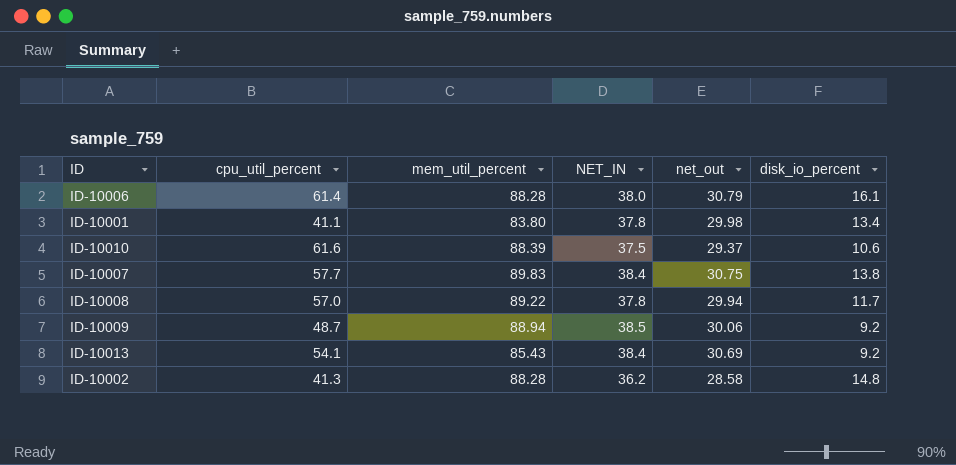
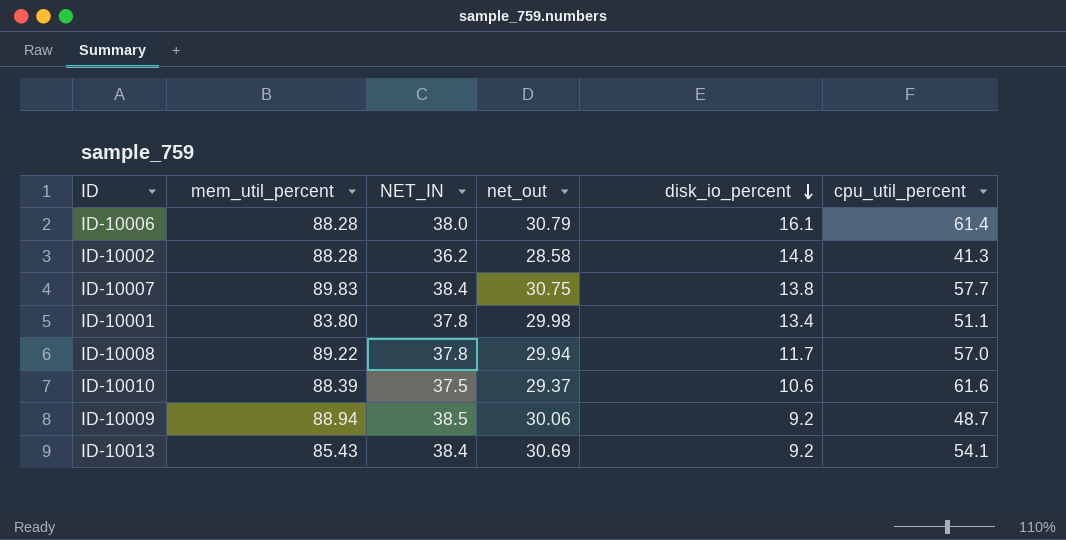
row order: none -> disk_io_percent descending
column cpu_util_percent | position: 2 -> 6
ID-10001 | cpu_util_percent: 41.1 -> 51.1

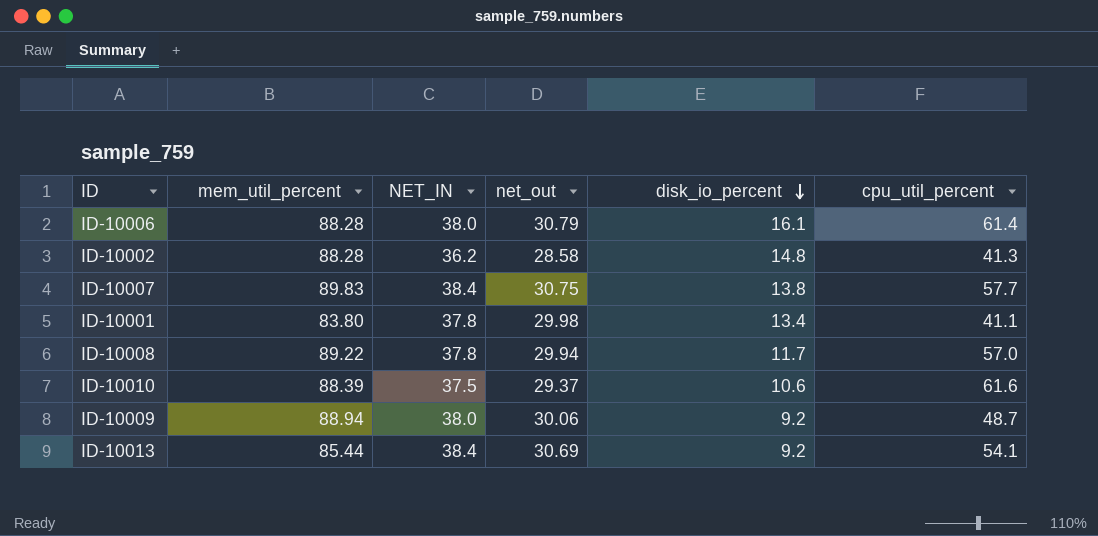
ID-10001 | cpu_util_percent: 51.1 -> 41.1
ID-10009 | NET_IN: 38.5 -> 38.0
ID-10013 | mem_util_percent: 85.43 -> 85.44

